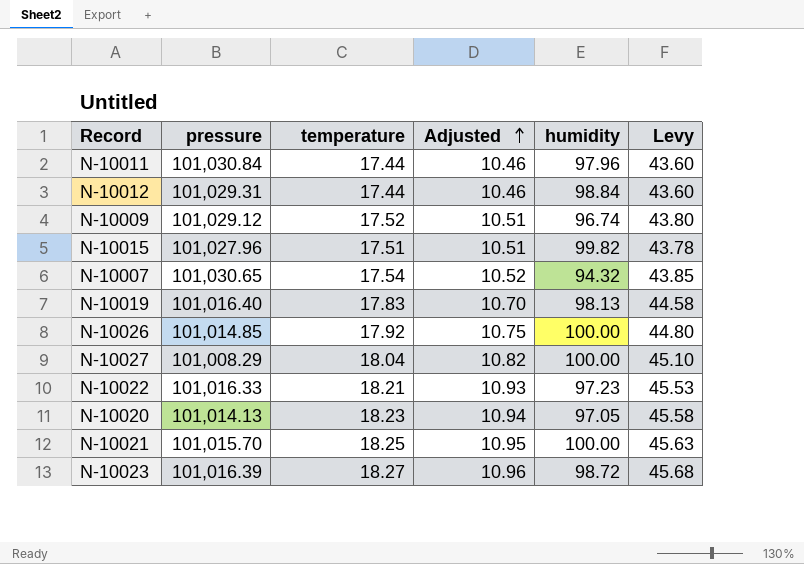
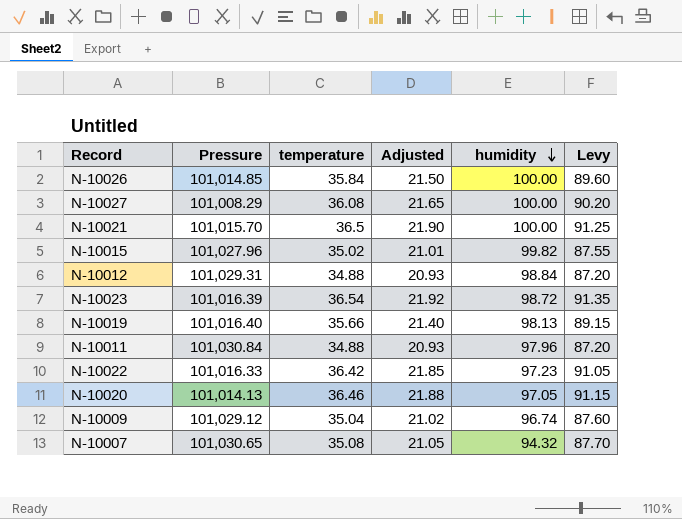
row order: Adjusted ascending -> humidity descending
column name: pressure -> Pressure
N-10026 | temperature: 17.92 -> 35.84
N-10026 | Adjusted: 10.75 -> 21.50
N-10026 | Levy: 44.80 -> 89.60
N-10027 | temperature: 18.04 -> 36.08
N-10027 | Adjusted: 10.82 -> 21.65
N-10027 | Levy: 45.10 -> 90.20
N-10021 | temperature: 18.25 -> 36.5
N-10021 | Adjusted: 10.95 -> 21.90
N-10021 | Levy: 45.63 -> 91.25
N-10015 | temperature: 17.51 -> 35.02
N-10015 | Adjusted: 10.51 -> 21.01
N-10015 | Levy: 43.78 -> 87.55
N-10012 | temperature: 17.44 -> 34.88
N-10012 | Adjusted: 10.46 -> 20.93
N-10012 | Levy: 43.60 -> 87.20
N-10023 | temperature: 18.27 -> 36.54
N-10023 | Adjusted: 10.96 -> 21.92
N-10023 | Levy: 45.68 -> 91.35
N-10019 | temperature: 17.83 -> 35.66
N-10019 | Adjusted: 10.70 -> 21.40
N-10019 | Levy: 44.58 -> 89.15
N-10011 | temperature: 17.44 -> 34.88
N-10011 | Adjusted: 10.46 -> 20.93
N-10011 | Levy: 43.60 -> 87.20
N-10022 | temperature: 18.21 -> 36.42
N-10022 | Adjusted: 10.93 -> 21.85
N-10022 | Levy: 45.53 -> 91.05
N-10020 | temperature: 18.23 -> 36.46
N-10020 | Adjusted: 10.94 -> 21.88
N-10020 | Levy: 45.58 -> 91.15
N-10009 | temperature: 17.52 -> 35.04
N-10009 | Adjusted: 10.51 -> 21.02
N-10009 | Levy: 43.80 -> 87.60
N-10007 | temperature: 17.54 -> 35.08
N-10007 | Adjusted: 10.52 -> 21.05
N-10007 | Levy: 43.85 -> 87.70

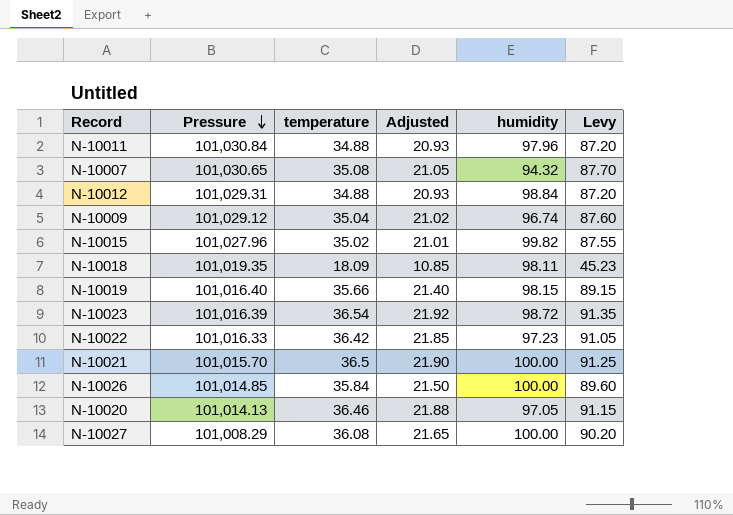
row order: humidity descending -> Pressure descending
row N-10018: none -> 101,019.35 | 18.09 | 10.85 | 98.11 | 45.23
N-10019 | humidity: 98.13 -> 98.15

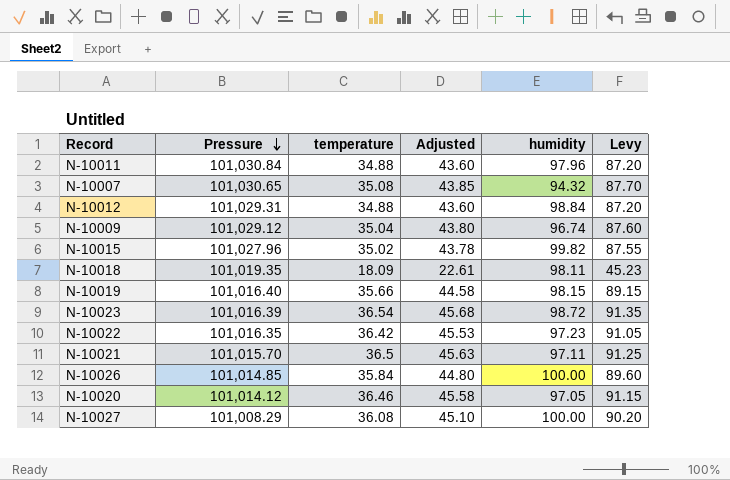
column Adjusted | formula: [temperature] * 0.6 -> [temperature] * 1.25
N-10022 | Pressure: 101,016.33 -> 101,016.35
N-10021 | humidity: 100.00 -> 97.11
N-10020 | Pressure: 101,014.13 -> 101,014.12

